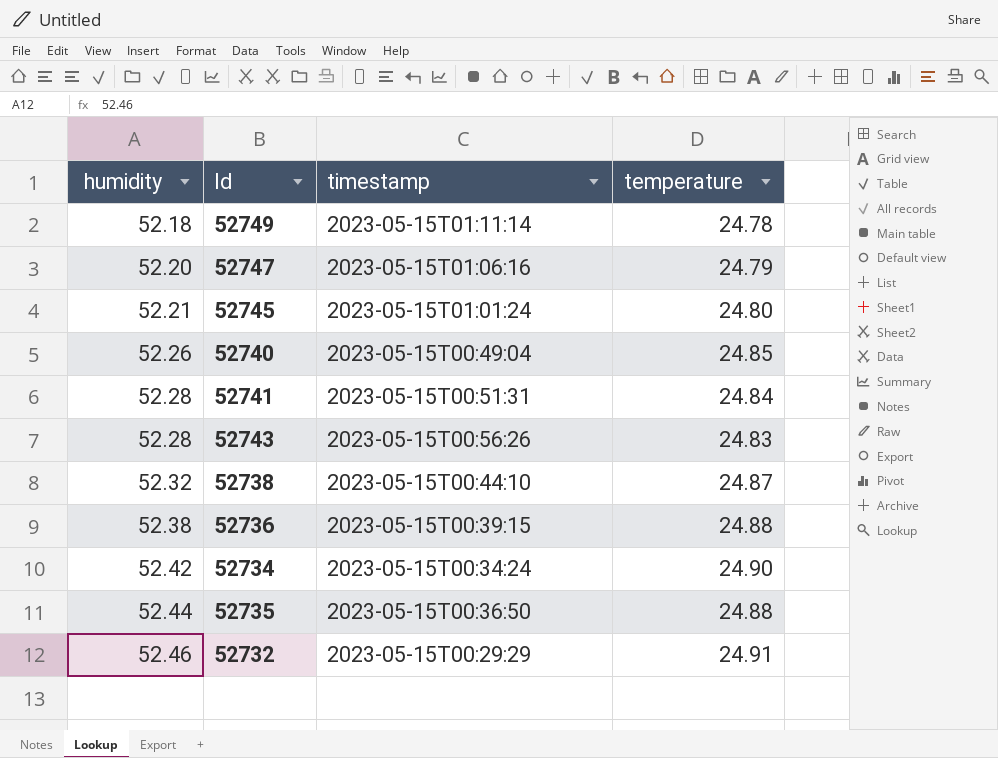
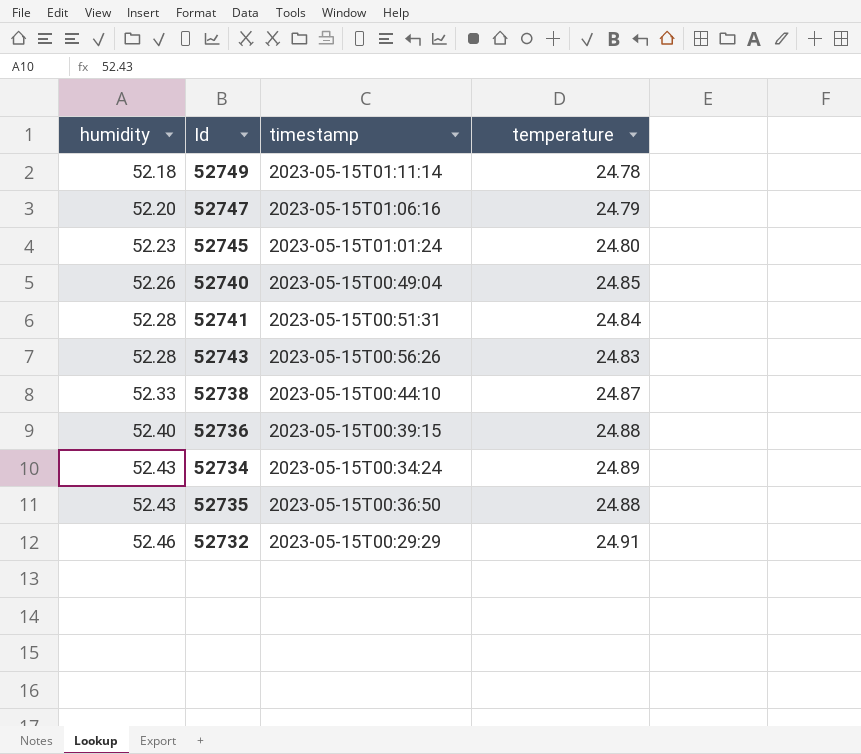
52745 | humidity: 52.21 -> 52.23
52738 | humidity: 52.32 -> 52.33
52736 | humidity: 52.38 -> 52.40
52734 | humidity: 52.42 -> 52.43
52734 | temperature: 24.90 -> 24.89
52735 | humidity: 52.44 -> 52.43

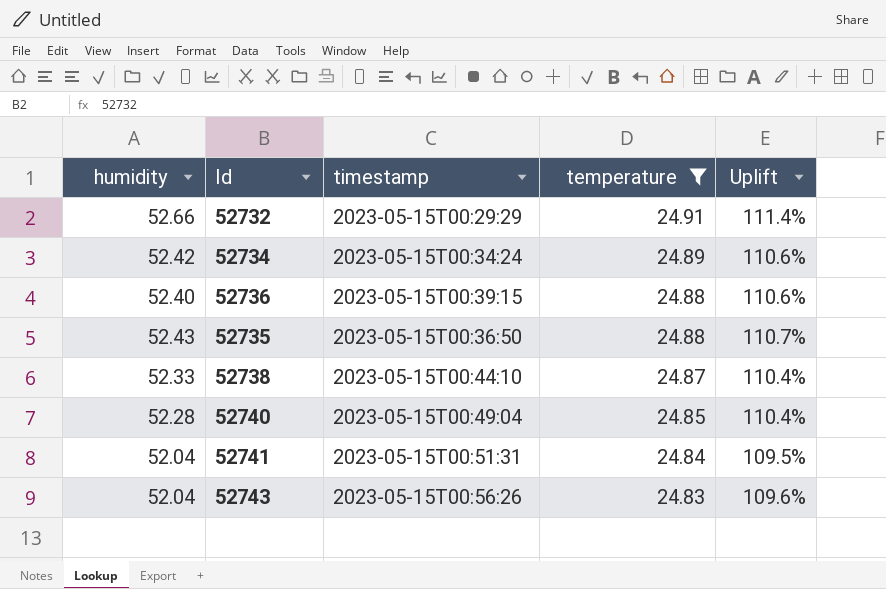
filter: none -> temperature >= 24.83
row order: humidity ascending -> temperature descending
column Uplift | formula: none -> ([humidity] - [temperature]) / [temperature]
52732 | humidity: 52.46 -> 52.66
52734 | humidity: 52.43 -> 52.42
52740 | humidity: 52.26 -> 52.28
52741 | humidity: 52.28 -> 52.04
52743 | humidity: 52.28 -> 52.04

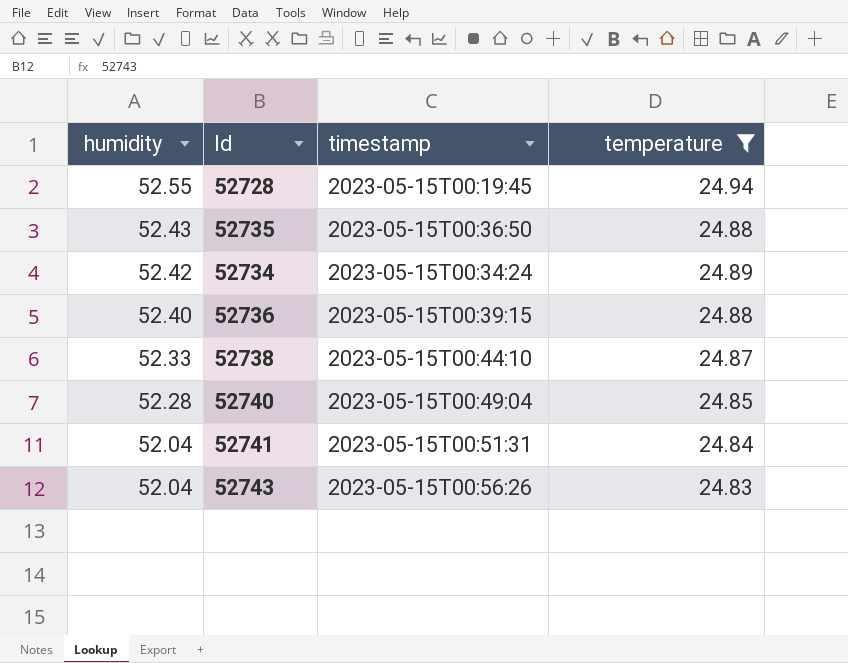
row order: temperature descending -> humidity descending
column Uplift | formula: ([humidity] - [temperature]) / [temperature] -> none
row 52732: 52.66 | 2023-05-15T00:29:29 | 24.91 | 111.4% -> none
row 52728: none -> 52.55 | 2023-05-15T00:19:45 | 24.94

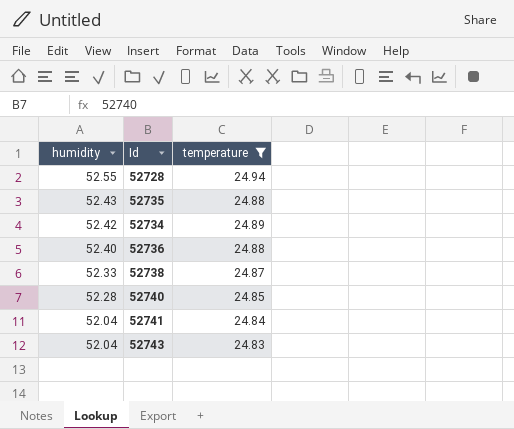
column timestamp | position: 3 -> none

